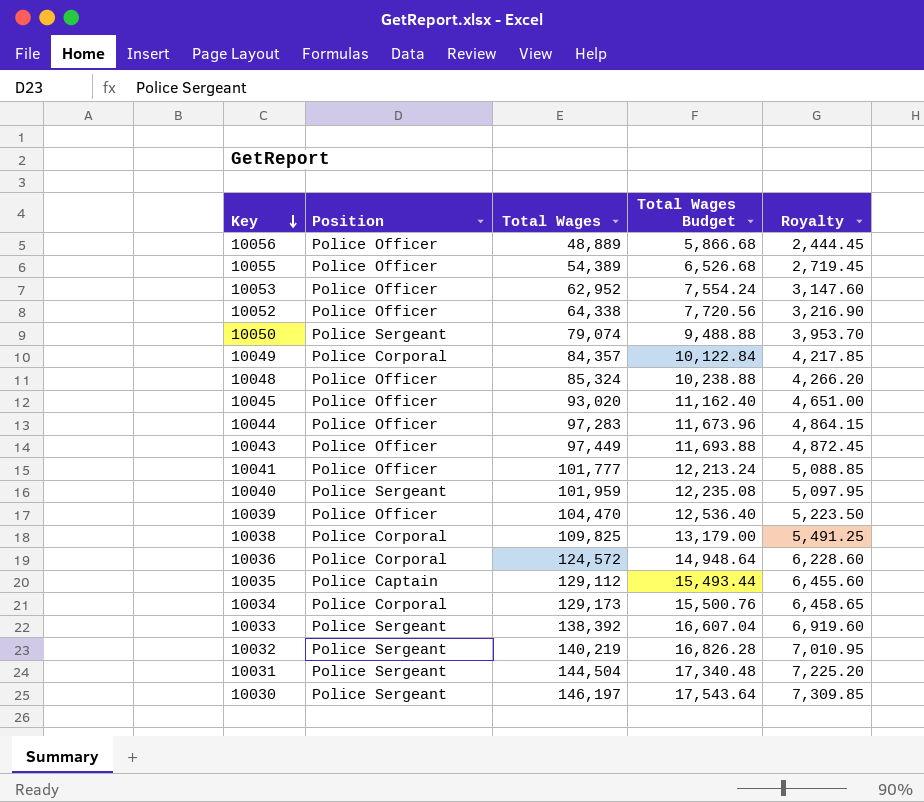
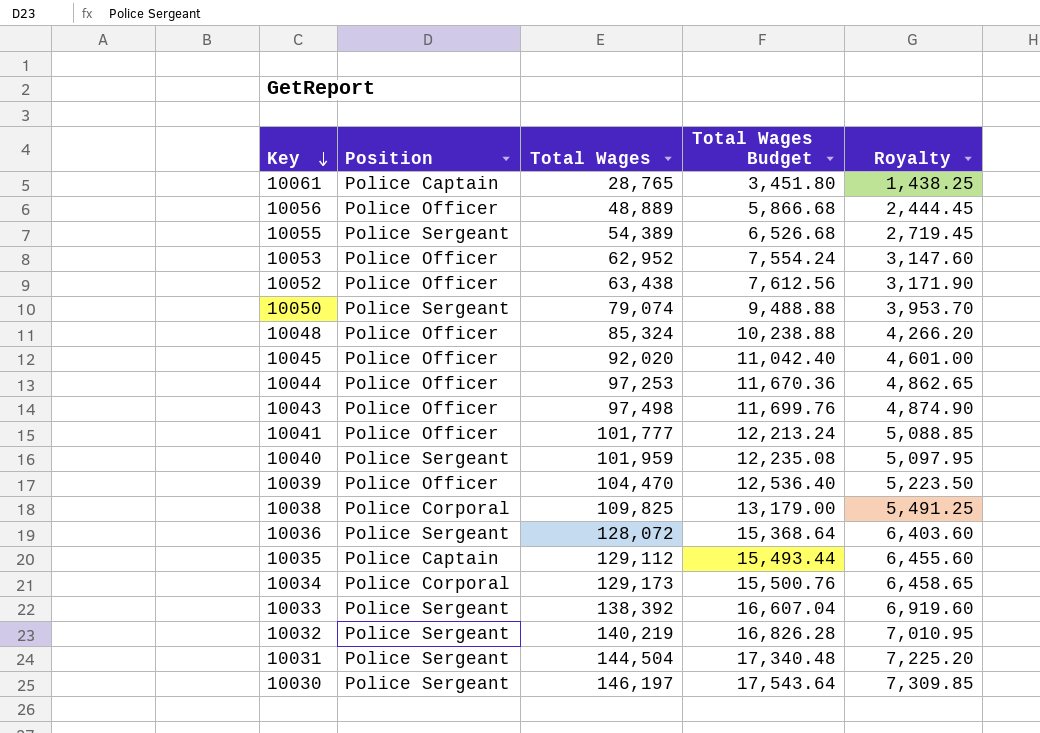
row 10049: Police Corporal | 84,357 | 10,122.84 | 4,217.85 -> none
row 10061: none -> Police Captain | 28,765 | 3,451.80 | 1,438.25
10055 | Position: Police Officer -> Police Sergeant
10052 | Total Wages: 64,338 -> 63,438
10052 | Total Wages Budget: 7,720.56 -> 7,612.56
10052 | Royalty: 3,216.90 -> 3,171.90
10045 | Total Wages: 93,020 -> 92,020
10045 | Total Wages Budget: 11,162.40 -> 11,042.40
10045 | Royalty: 4,651.00 -> 4,601.00
10044 | Total Wages: 97,283 -> 97,253
10044 | Total Wages Budget: 11,673.96 -> 11,670.36
10044 | Royalty: 4,864.15 -> 4,862.65
10043 | Total Wages: 97,449 -> 97,498
10043 | Total Wages Budget: 11,693.88 -> 11,699.76
10043 | Royalty: 4,872.45 -> 4,874.90
10036 | Position: Police Corporal -> Police Sergeant
10036 | Total Wages: 124,572 -> 128,072
10036 | Total Wages Budget: 14,948.64 -> 15,368.64
10036 | Royalty: 6,228.60 -> 6,403.60

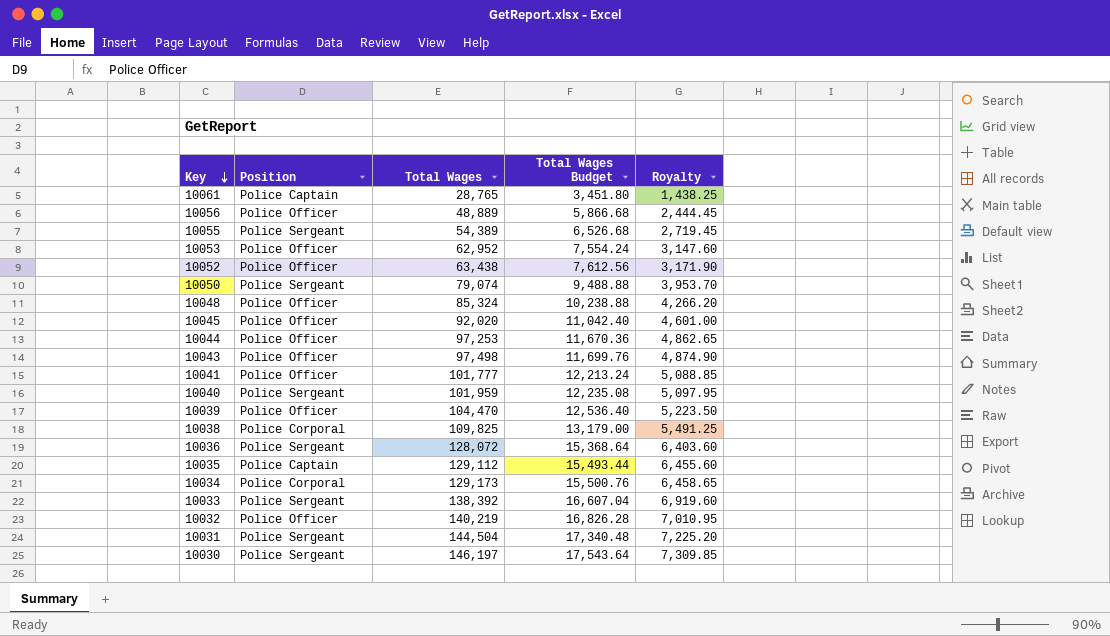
10032 | Position: Police Sergeant -> Police Officer

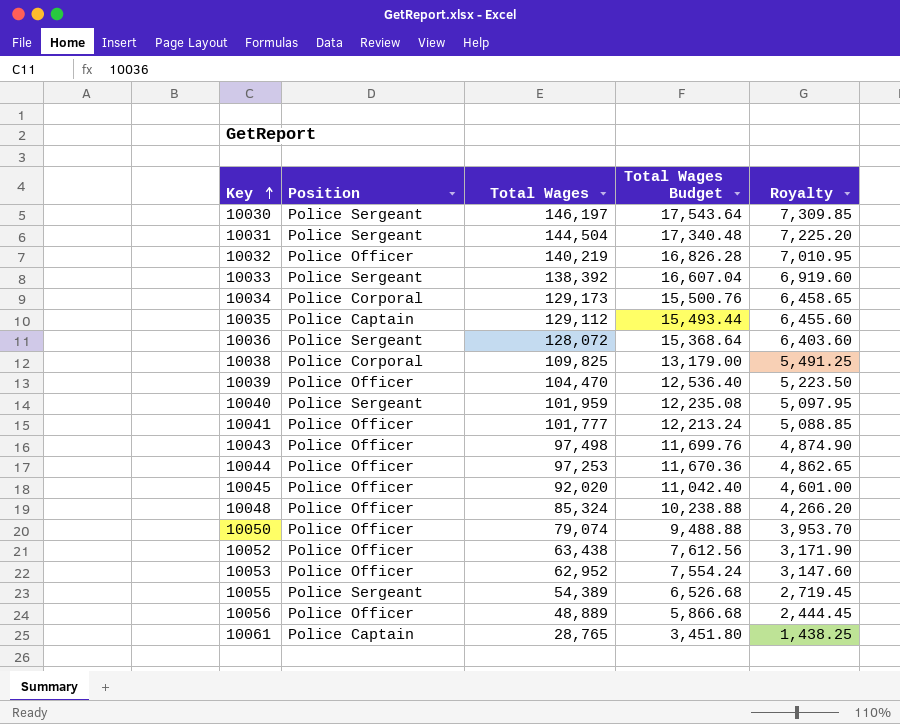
row order: Key descending -> Key ascending
10050 | Position: Police Sergeant -> Police Officer

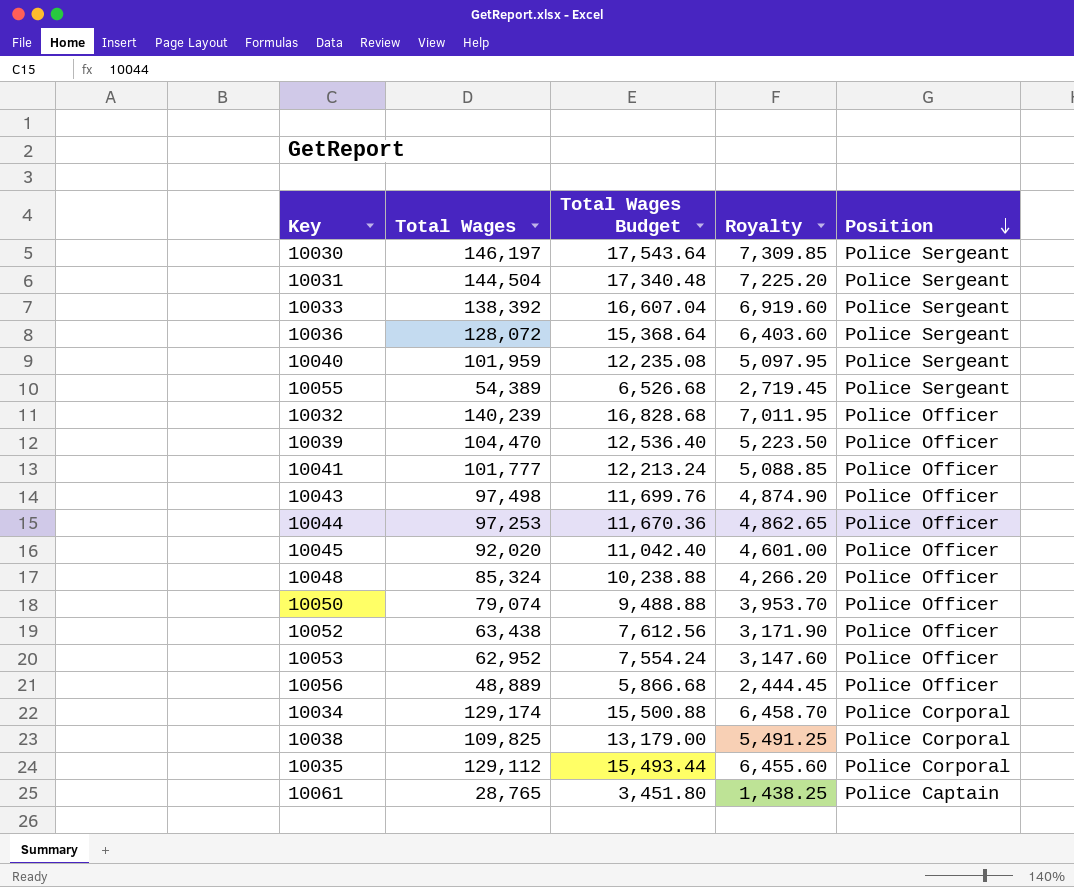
row order: Key ascending -> Position descending
column Position | position: 2 -> 5
10032 | Total Wages: 140,219 -> 140,239
10032 | Total Wages Budget: 16,826.28 -> 16,828.68
10032 | Royalty: 7,010.95 -> 7,011.95
10034 | Total Wages: 129,173 -> 129,174
10034 | Total Wages Budget: 15,500.76 -> 15,500.88
10034 | Royalty: 6,458.65 -> 6,458.70
10035 | Position: Police Captain -> Police Corporal

